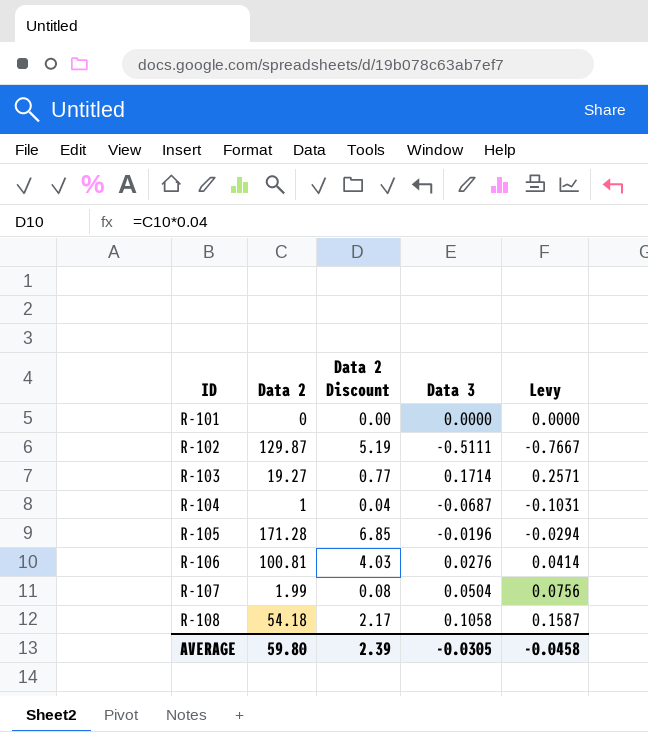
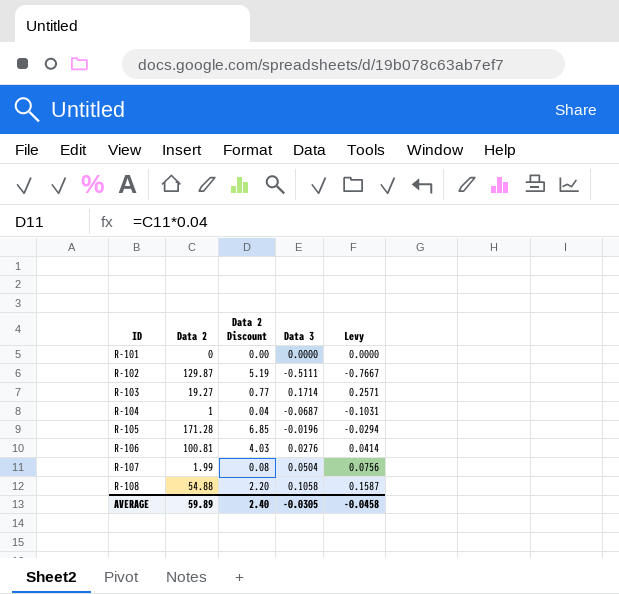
R-108 | Data 2: 54.18 -> 54.88
R-108 | Data 2 Discount: 2.17 -> 2.20
AVERAGE | Data 2: 59.80 -> 59.89
AVERAGE | Data 2 Discount: 2.39 -> 2.40

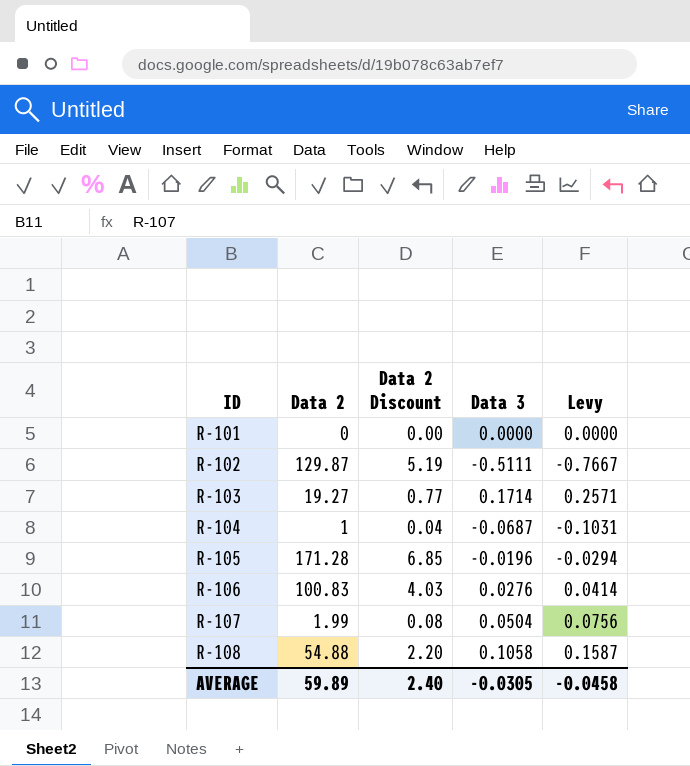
R-106 | Data 2: 100.81 -> 100.83

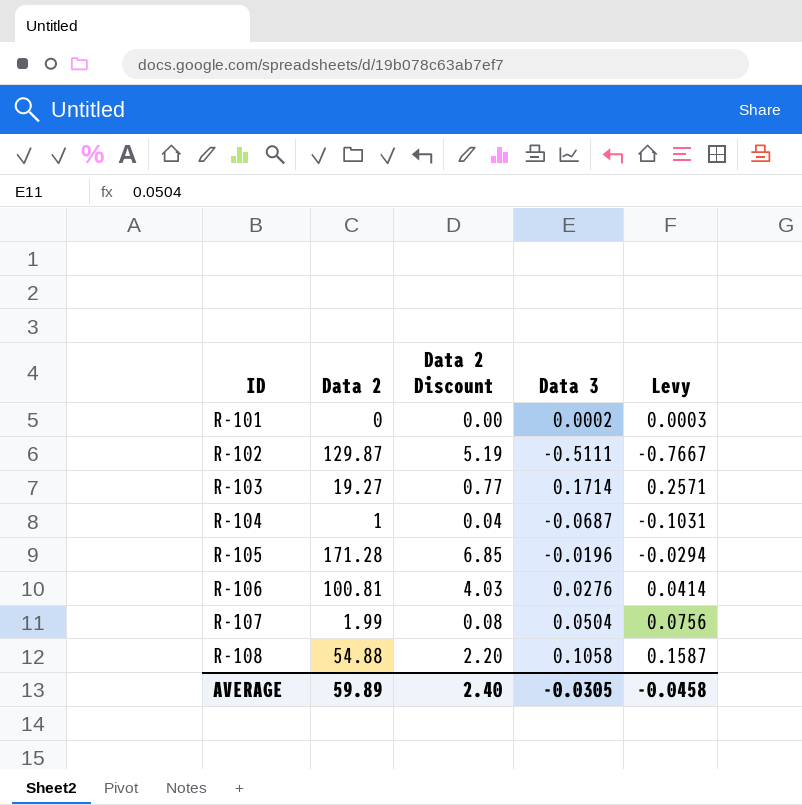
R-101 | Data 3: 0.0000 -> 0.0002
R-101 | Levy: 0.0000 -> 0.0003
R-106 | Data 2: 100.83 -> 100.81

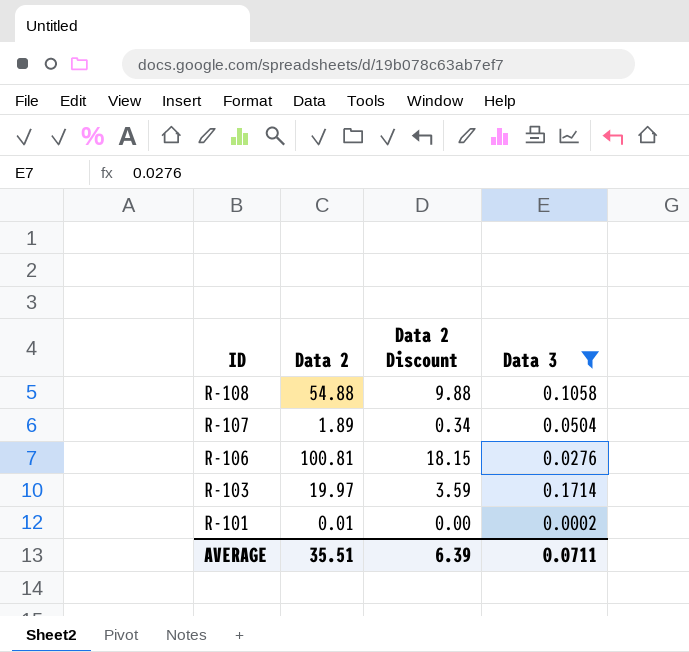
filter: none -> Data 3 >= 0.0002
row order: ID ascending -> ID descending
column Levy | formula: [Data 3] * 1.5 -> none
column Data 2 Discount | formula: [Data 2] * 0.04 -> [Data 2] * 0.18
R-107 | Data 2: 1.99 -> 1.89
R-103 | Data 2: 19.27 -> 19.97
R-101 | Data 2: 0 -> 0.01
AVERAGE | Data 2: 59.89 -> 35.51
AVERAGE | Data 2 Discount: 2.40 -> 6.39
AVERAGE | Data 3: -0.0305 -> 0.0711

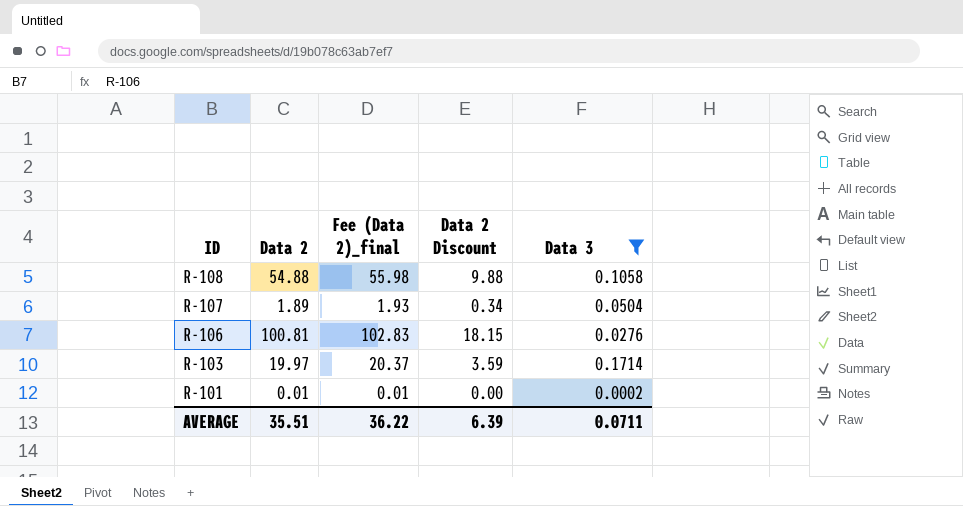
column Fee (Data 2)_final | formula: none -> [Data 2] * 1.02

